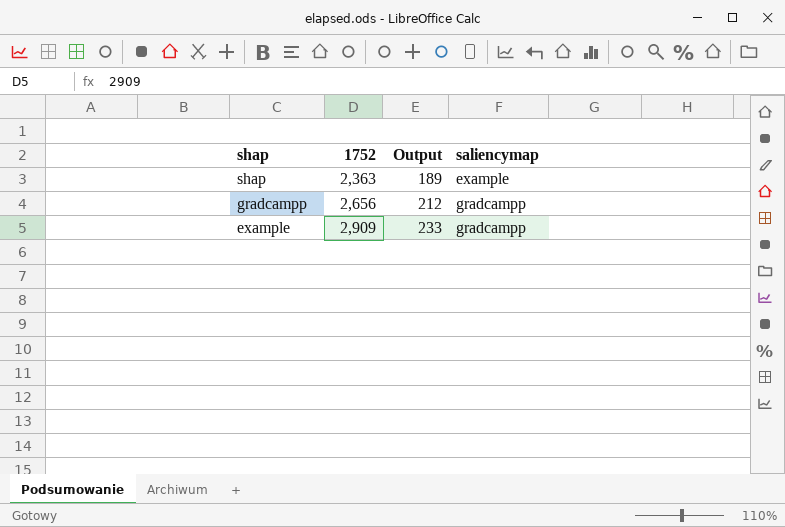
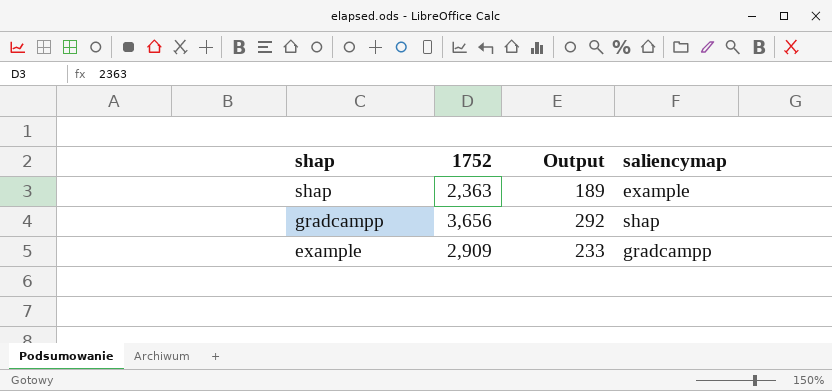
gradcampp | 1752: 2,656 -> 3,656
gradcampp | Output: 212 -> 292
gradcampp | saliencymap: gradcampp -> shap

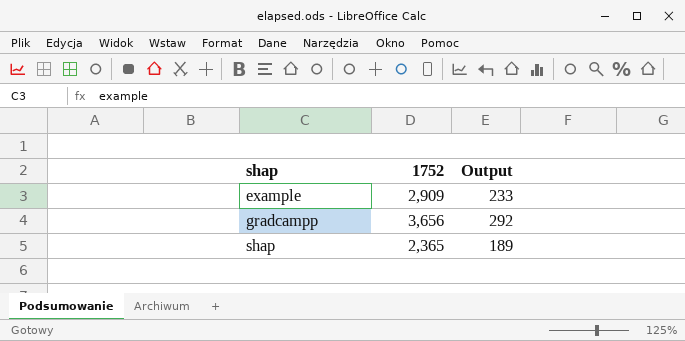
row order: shap descending -> shap ascending
column saliencymap | position: 4 -> none
shap | 1752: 2,363 -> 2,365

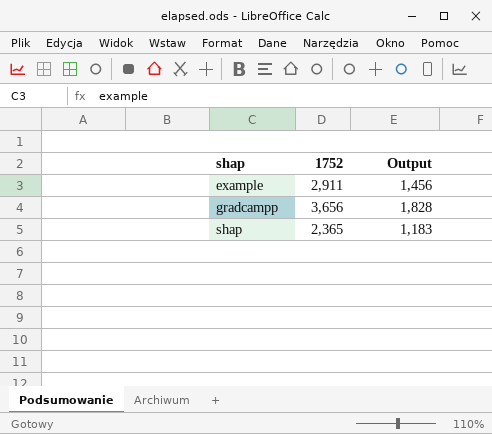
column Output | formula: [1752] * 0.08 -> [1752] * 0.5
example | 1752: 2,909 -> 2,911

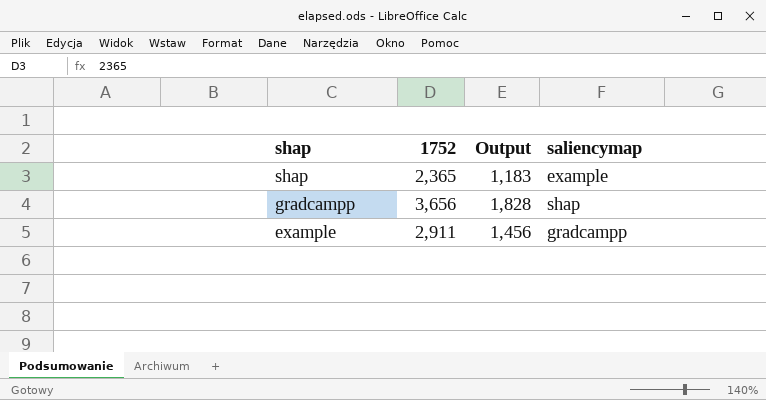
row order: shap ascending -> shap descending
column saliencymap | position: none -> 4

